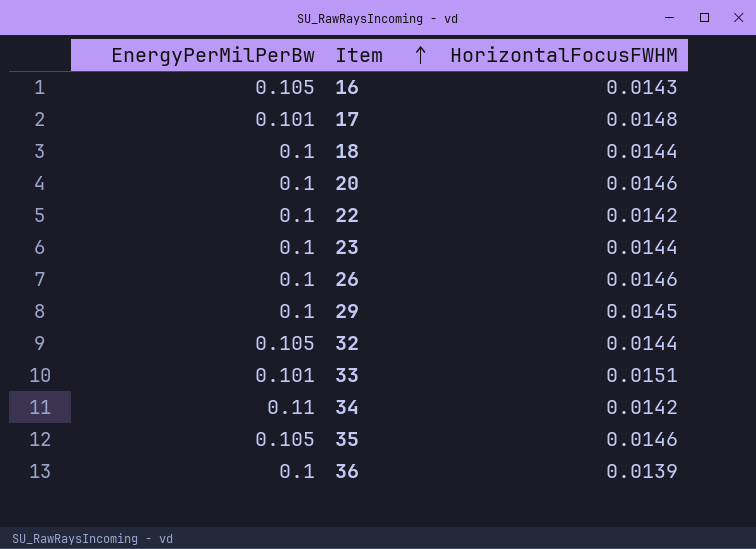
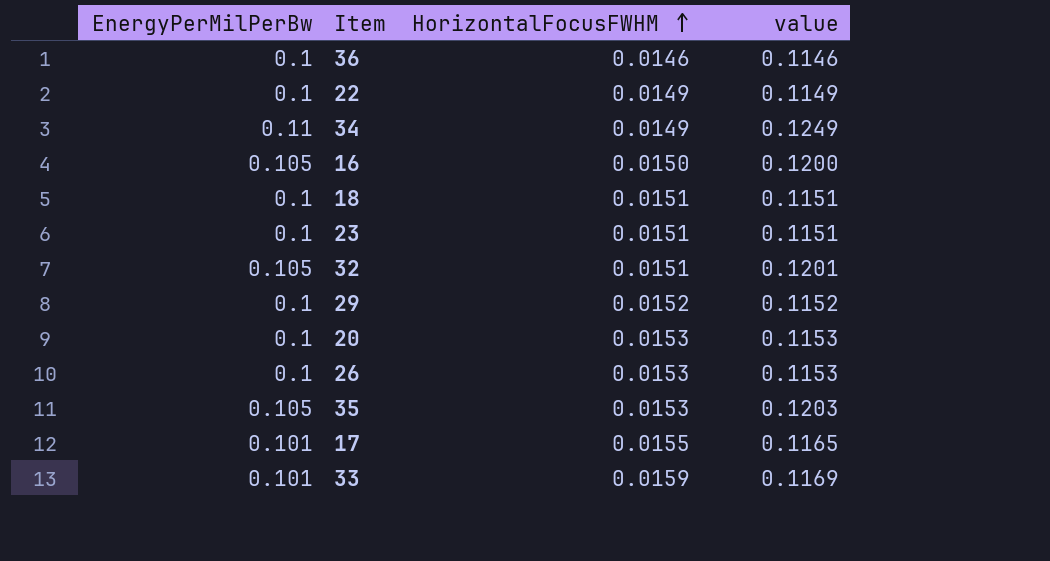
row order: Item ascending -> HorizontalFocusFWHM ascending
column value | formula: none -> [EnergyPerMilPerBw] + [HorizontalFocusFWHM]
36 | HorizontalFocusFWHM: 0.0139 -> 0.0146
22 | HorizontalFocusFWHM: 0.0142 -> 0.0149
34 | HorizontalFocusFWHM: 0.0142 -> 0.0149
16 | HorizontalFocusFWHM: 0.0143 -> 0.0150
18 | HorizontalFocusFWHM: 0.0144 -> 0.0151
23 | HorizontalFocusFWHM: 0.0144 -> 0.0151
32 | HorizontalFocusFWHM: 0.0144 -> 0.0151
29 | HorizontalFocusFWHM: 0.0145 -> 0.0152
20 | HorizontalFocusFWHM: 0.0146 -> 0.0153
26 | HorizontalFocusFWHM: 0.0146 -> 0.0153
35 | HorizontalFocusFWHM: 0.0146 -> 0.0153
17 | HorizontalFocusFWHM: 0.0148 -> 0.0155
33 | HorizontalFocusFWHM: 0.0151 -> 0.0159

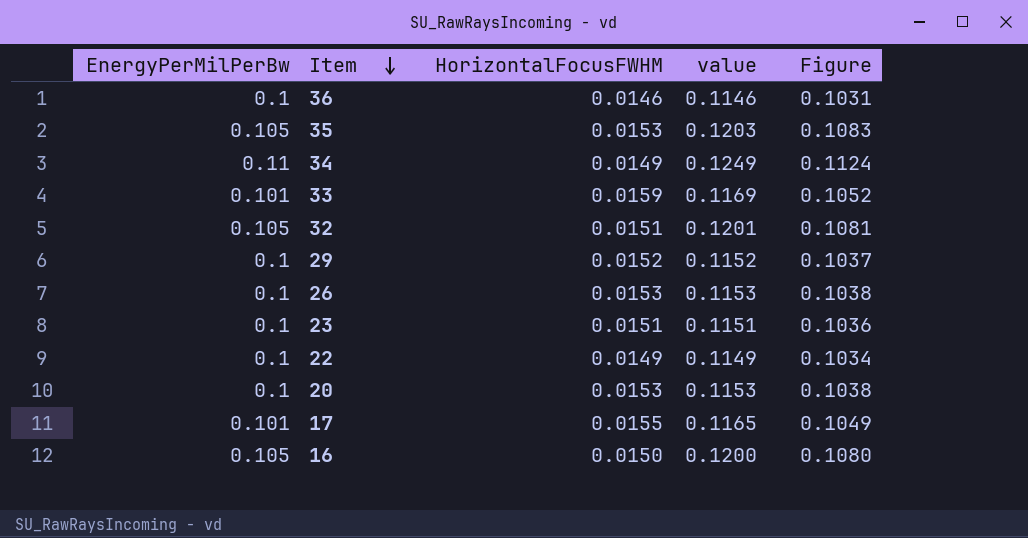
row order: HorizontalFocusFWHM ascending -> Item descending
column Figure | formula: none -> [value] * 0.9
row 18: 0.1 | 0.0151 | 0.1151 -> none

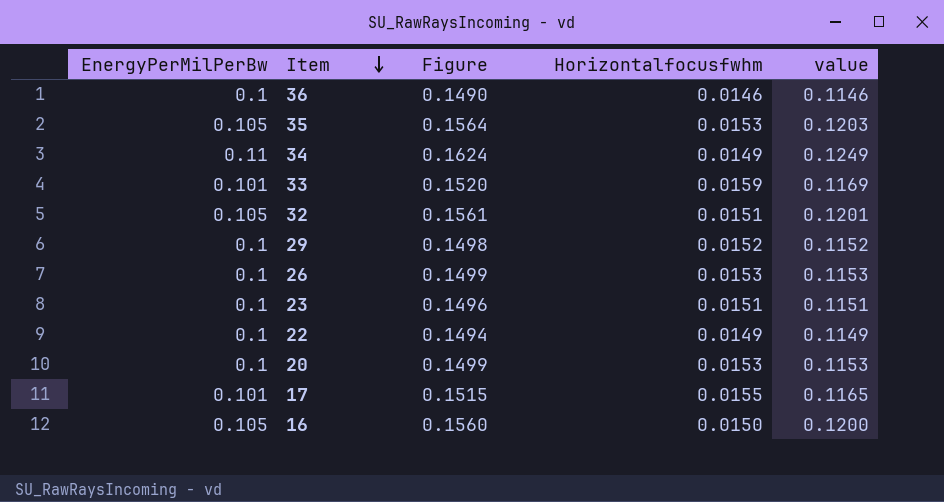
column Figure | formula: [value] * 0.9 -> [value] * 1.3
column Figure | position: 5 -> 3
column name: HorizontalFocusFWHM -> Horizontalfocusfwhm

